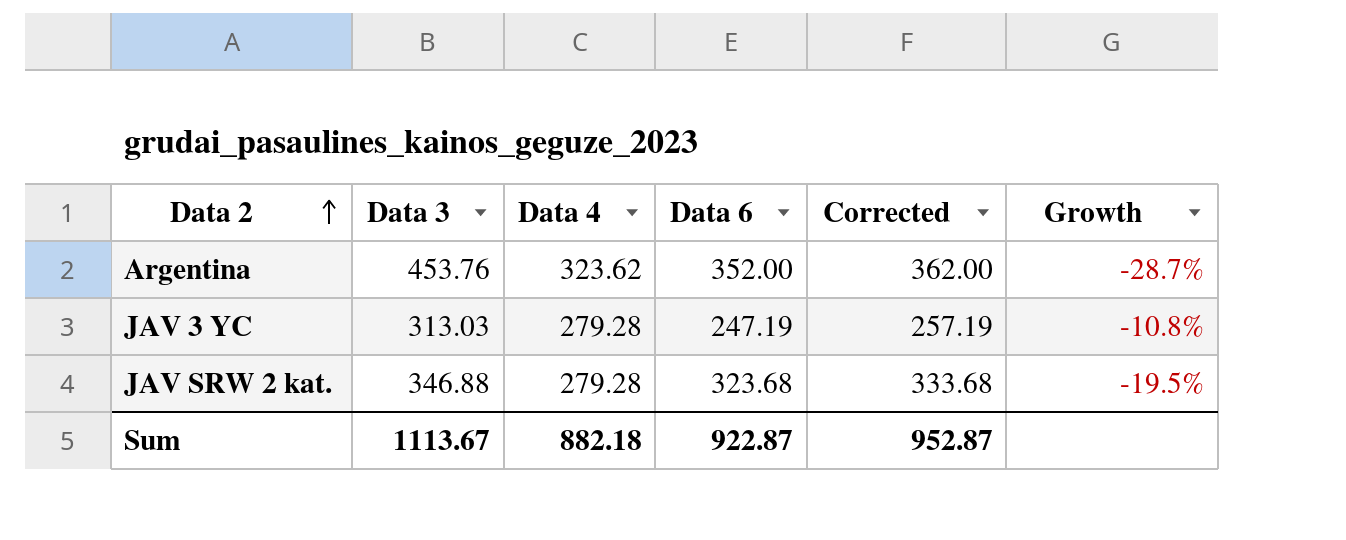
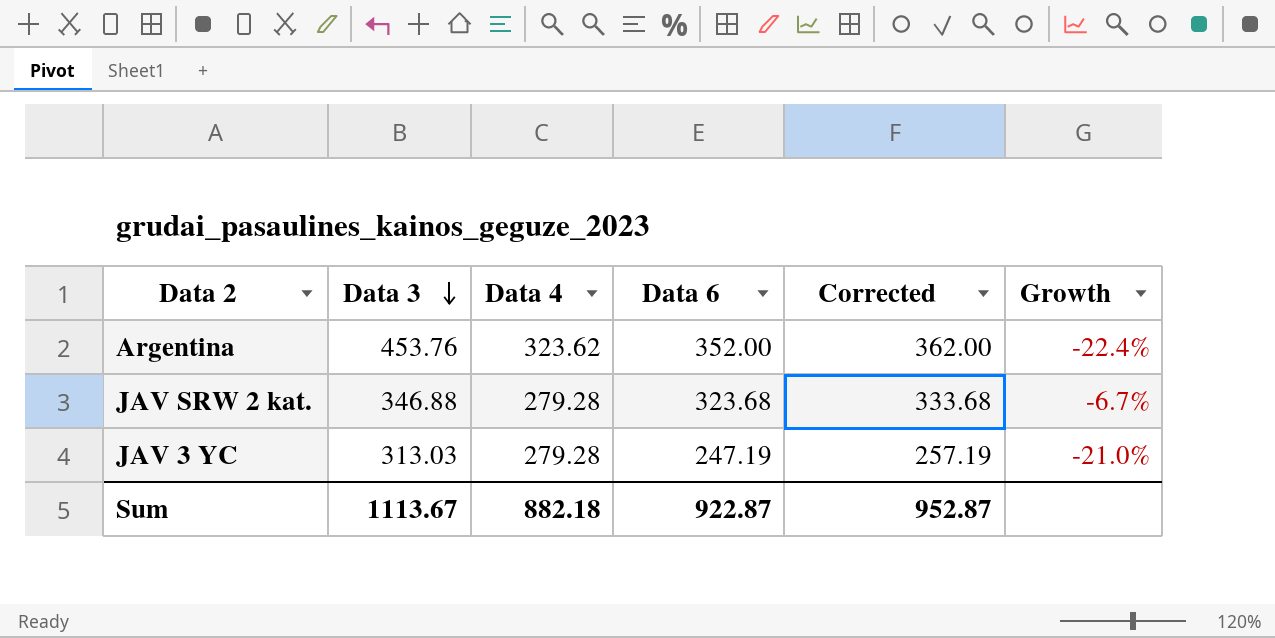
row order: Data 2 ascending -> Data 3 descending
column Growth | formula: ([Data 4] - [Data 3]) / [Data 3] -> ([Data 6] - [Data 3]) / [Data 3]

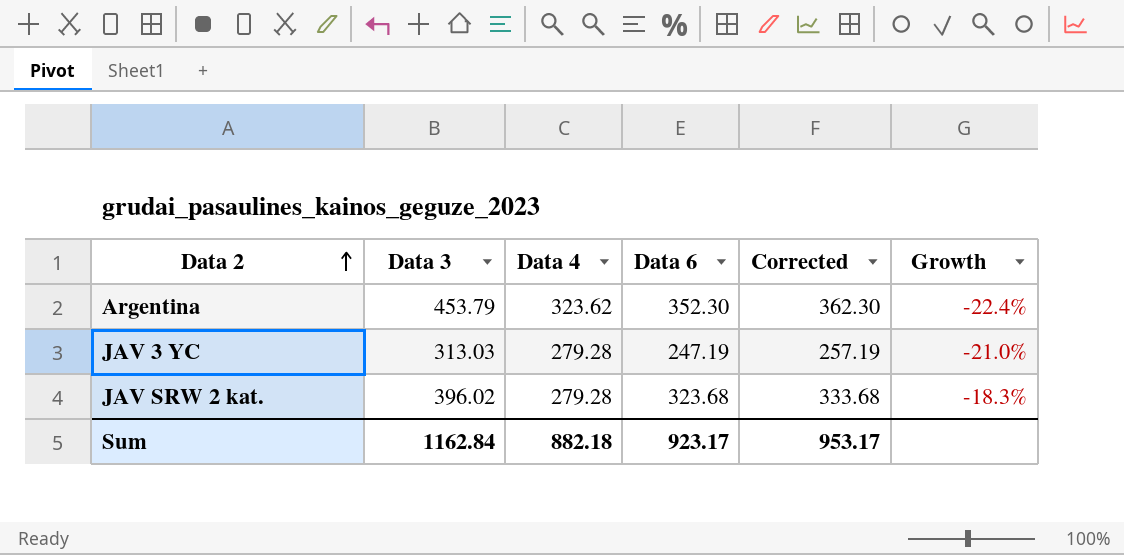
row order: Data 3 descending -> Data 2 ascending
Argentina | Data 3: 453.76 -> 453.79
Argentina | Data 6: 352.00 -> 352.30
Argentina | Corrected: 362.00 -> 362.30
JAV SRW 2 kat. | Data 3: 346.88 -> 396.02
JAV SRW 2 kat. | Growth: -6.7% -> -18.3%
Sum | Data 3: 1113.67 -> 1162.84
Sum | Data 6: 922.87 -> 923.17
Sum | Corrected: 952.87 -> 953.17

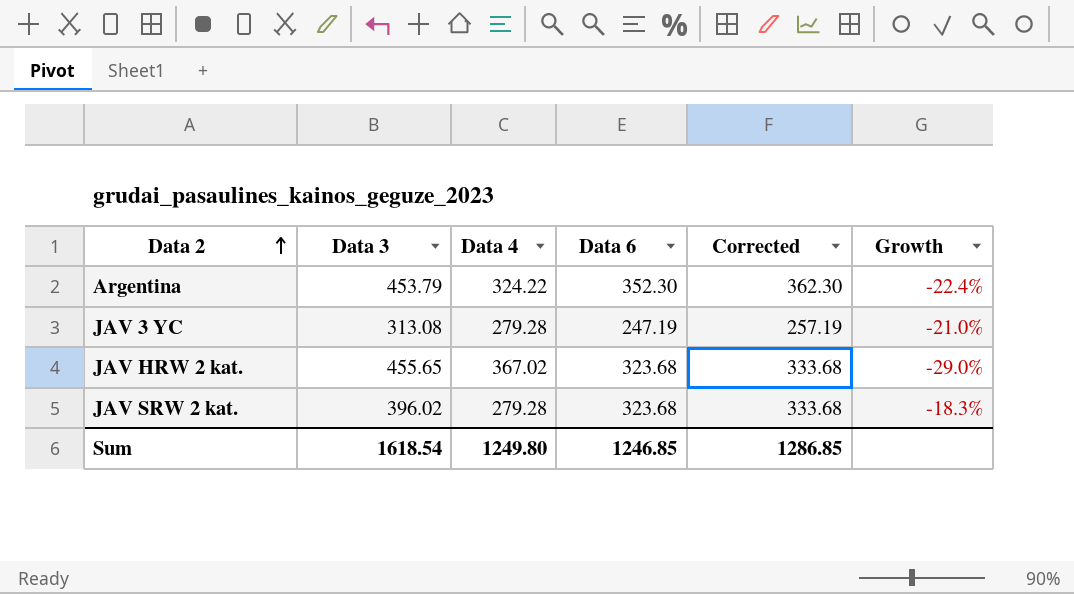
Argentina | Data 4: 323.62 -> 324.22
JAV 3 YC | Data 3: 313.03 -> 313.08
row JAV HRW 2 kat.: none -> 455.65 | 367.02 | 323.68 | 333.68 | -29.0%
Sum | Data 3: 1162.84 -> 1618.54
Sum | Data 4: 882.18 -> 1249.80
Sum | Data 6: 923.17 -> 1246.85
Sum | Corrected: 953.17 -> 1286.85

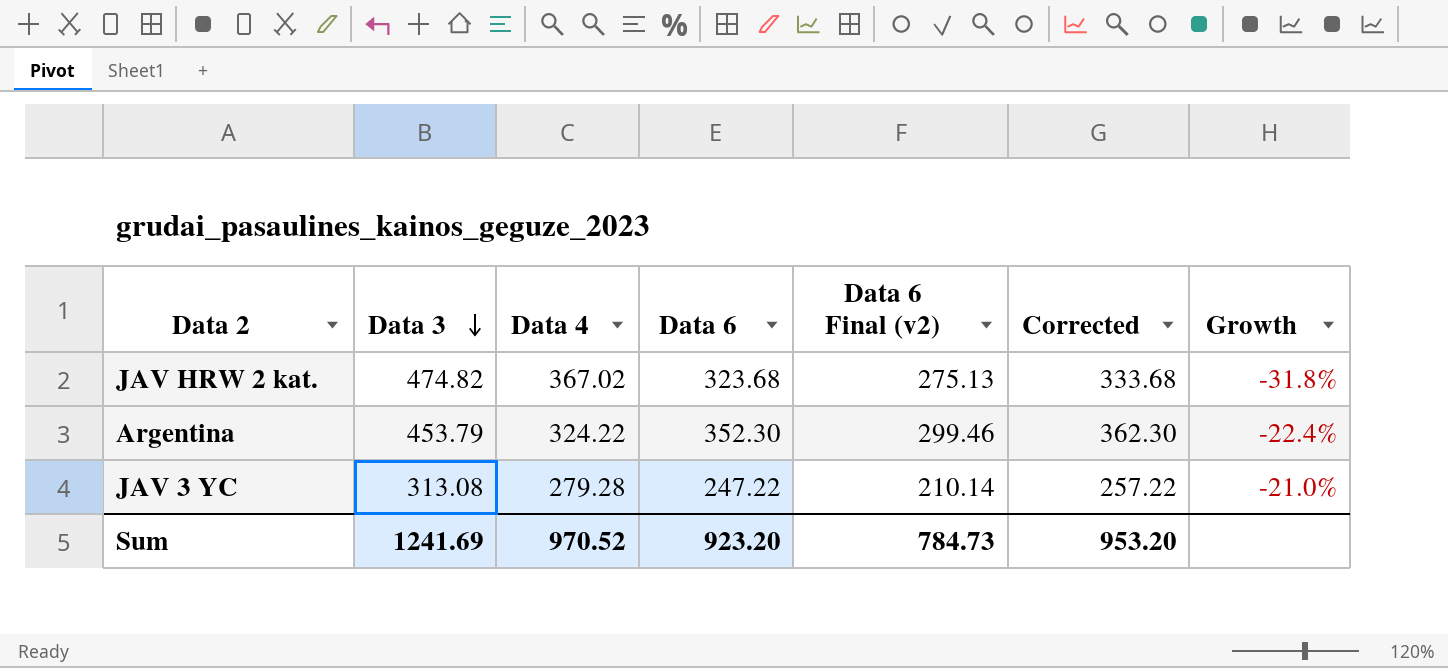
row order: Data 2 ascending -> Data 3 descending
column Data 6 Final (v2) | formula: none -> [Data 6] * 0.85
row JAV SRW 2 kat.: 396.02 | 279.28 | 323.68 | 333.68 | -18.3% -> none
JAV HRW 2 kat. | Data 3: 455.65 -> 474.82
JAV HRW 2 kat. | Growth: -29.0% -> -31.8%
JAV 3 YC | Data 6: 247.19 -> 247.22
JAV 3 YC | Corrected: 257.19 -> 257.22
Sum | Data 3: 1618.54 -> 1241.69
Sum | Data 4: 1249.80 -> 970.52
Sum | Data 6: 1246.85 -> 923.20
Sum | Corrected: 1286.85 -> 953.20

